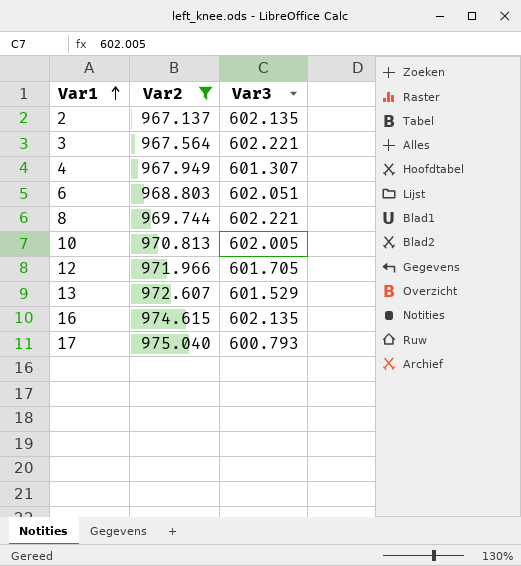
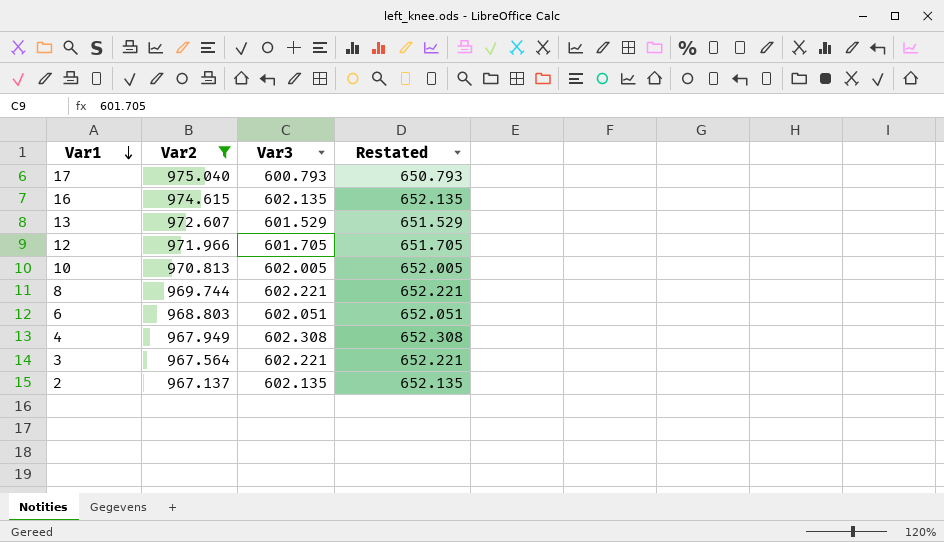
row order: Var1 ascending -> Var1 descending
column Restated | formula: none -> [Var3] + 50
4 | Var3: 601.307 -> 602.308

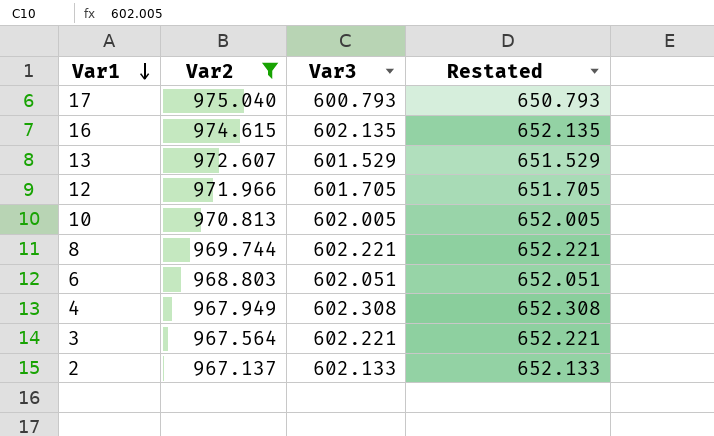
2 | Var3: 602.135 -> 602.133
2 | Restated: 652.135 -> 652.133

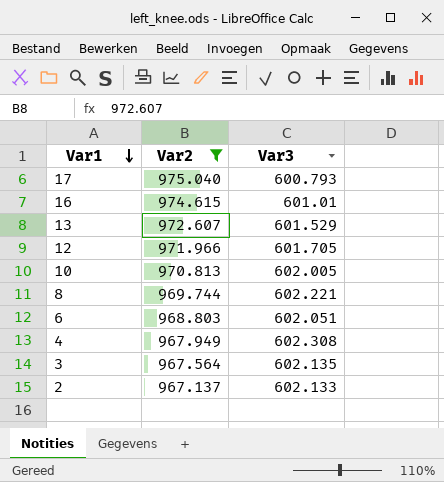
column Restated | formula: [Var3] + 50 -> none
16 | Var3: 602.135 -> 601.01
3 | Var3: 602.221 -> 602.135

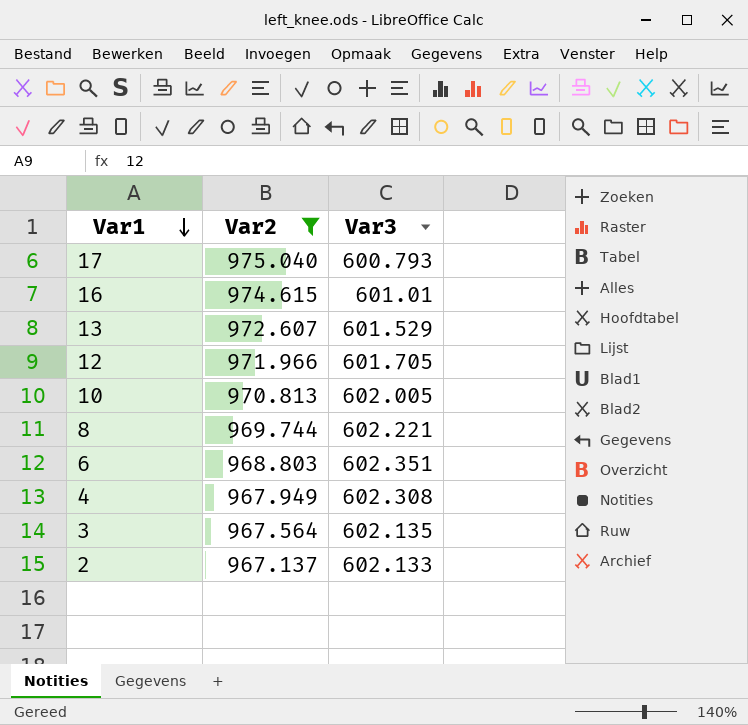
6 | Var3: 602.051 -> 602.351

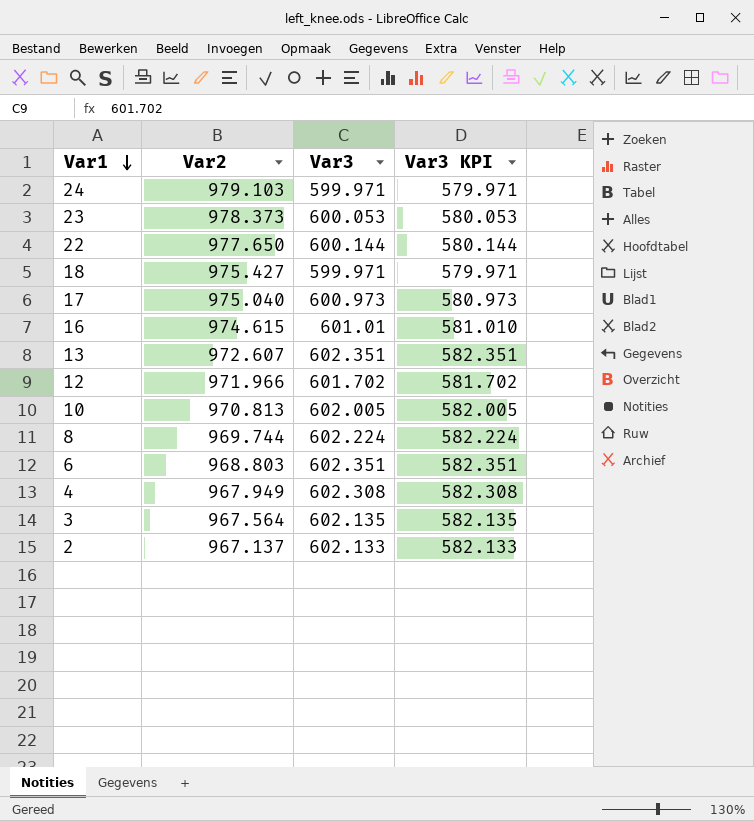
filter: Var2 <= 975.040 -> none
column Var3 KPI | formula: none -> [Var3] - 20
17 | Var3: 600.793 -> 600.973
13 | Var3: 601.529 -> 602.351
12 | Var3: 601.705 -> 601.702
8 | Var3: 602.221 -> 602.224

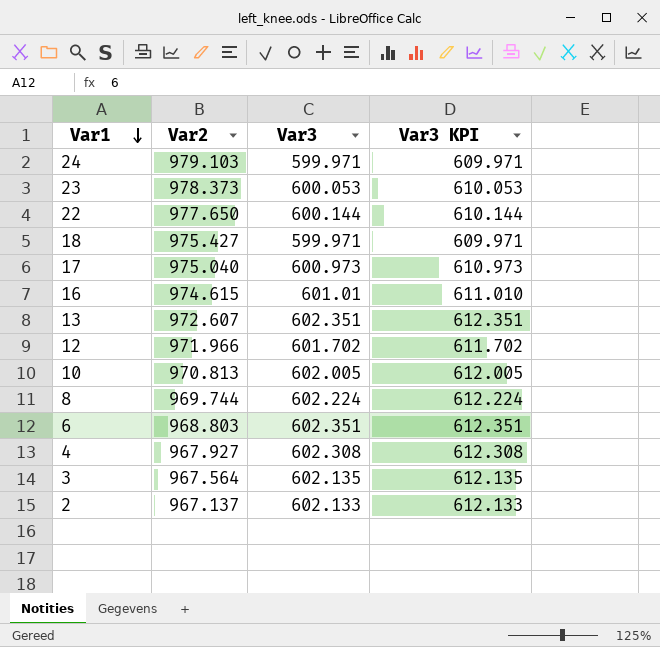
column Var3 KPI | formula: [Var3] - 20 -> [Var3] + 10
4 | Var2: 967.949 -> 967.927

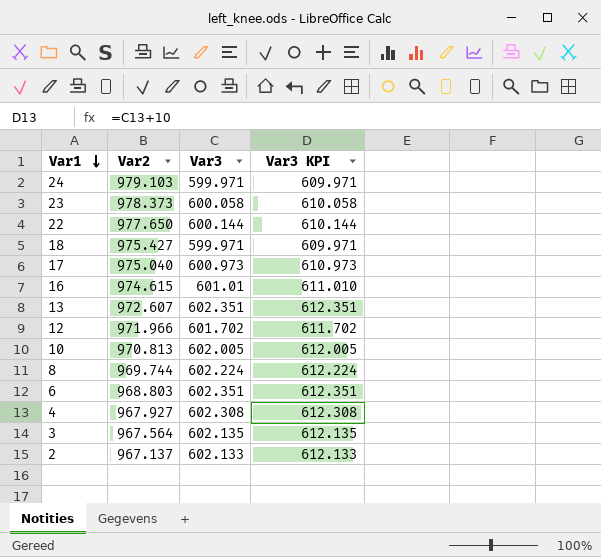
23 | Var3: 600.053 -> 600.058
23 | Var3 KPI: 610.053 -> 610.058

